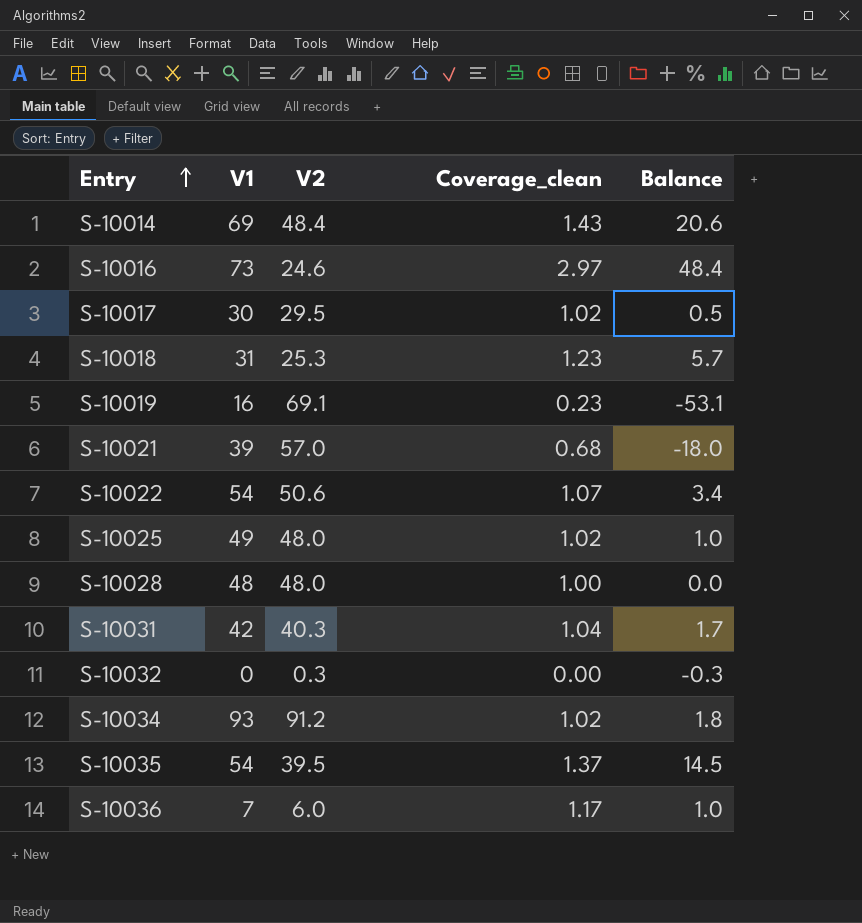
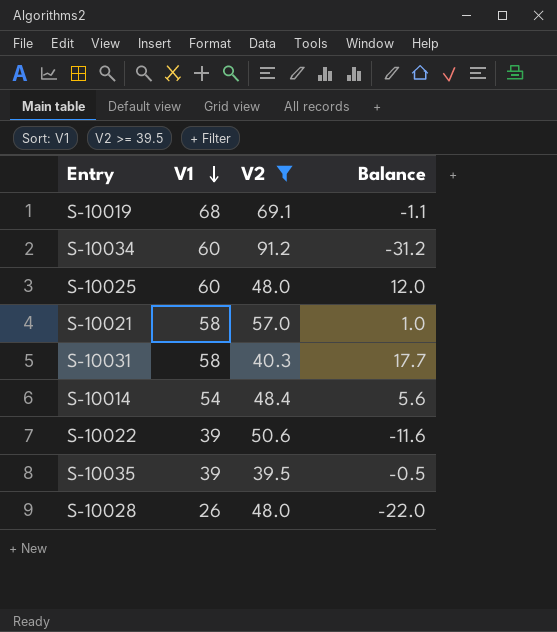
filter: none -> V2 >= 39.5
row order: Entry ascending -> V1 descending
column Coverage_clean | formula: [V1] / [V2] -> none
S-10019 | V1: 16 -> 68
S-10019 | Balance: -53.1 -> -1.1
S-10034 | V1: 93 -> 60
S-10034 | Balance: 1.8 -> -31.2
S-10025 | V1: 49 -> 60
S-10025 | Balance: 1.0 -> 12.0
S-10021 | V1: 39 -> 58
S-10021 | Balance: -18.0 -> 1.0
S-10031 | V1: 42 -> 58
S-10031 | Balance: 1.7 -> 17.7
S-10014 | V1: 69 -> 54
S-10014 | Balance: 20.6 -> 5.6
S-10022 | V1: 54 -> 39
S-10022 | Balance: 3.4 -> -11.6
S-10035 | V1: 54 -> 39
S-10035 | Balance: 14.5 -> -0.5
S-10028 | V1: 48 -> 26
S-10028 | Balance: 0.0 -> -22.0

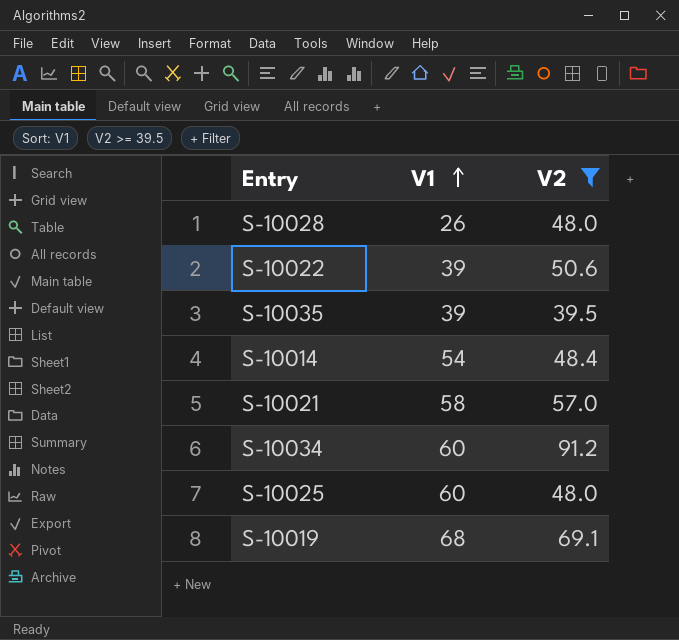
row order: V1 descending -> V1 ascending
column Balance | formula: [V1] - [V2] -> none
row S-10031: 58 | 40.3 | 17.7 -> none

